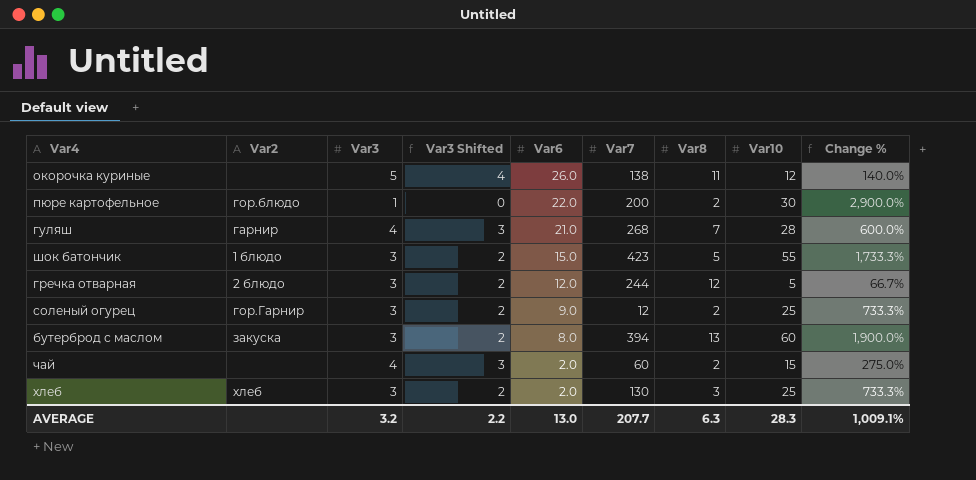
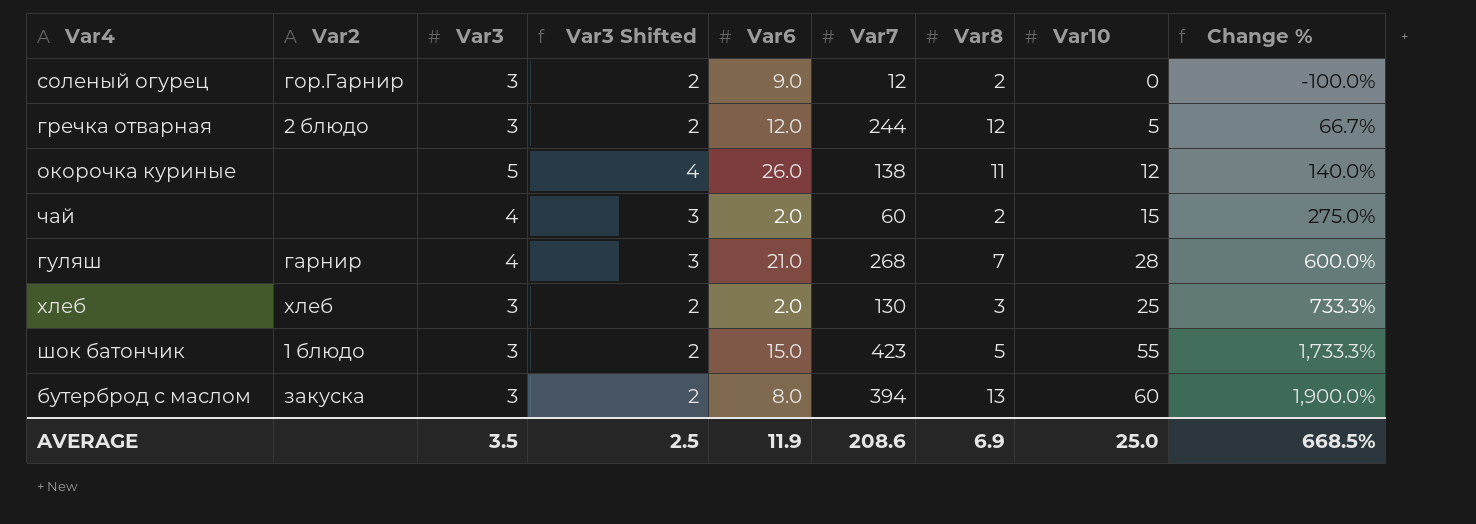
row order: Var6 descending -> Change % ascending
row пюре картофельное: гор.блюдо | 1 | 0 | 22.0 | 200 | 2 | 30 | 2,900.0% -> none
соленый огурец | Var10: 25 -> 0
соленый огурец | Change %: 733.3% -> -100.0%
AVERAGE | Var3: 3.2 -> 3.5
AVERAGE | Var3 Shifted: 2.2 -> 2.5
AVERAGE | Var6: 13.0 -> 11.9
AVERAGE | Var7: 207.7 -> 208.6
AVERAGE | Var8: 6.3 -> 6.9
AVERAGE | Var10: 28.3 -> 25.0
AVERAGE | Change %: 1,009.1% -> 668.5%

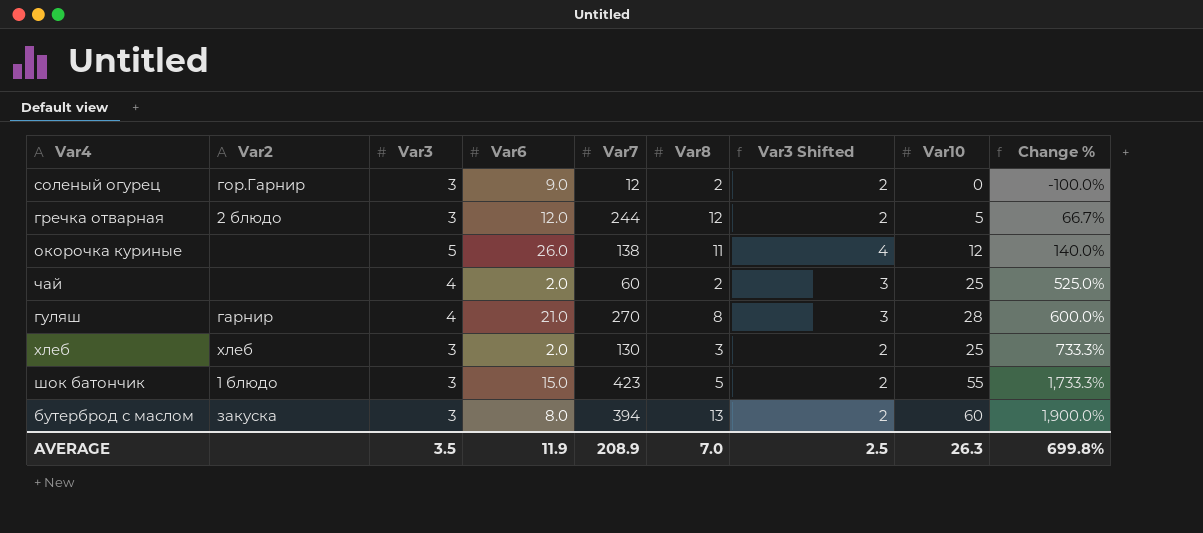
column Var3 Shifted | position: 4 -> 7
чай | Var10: 15 -> 25
чай | Change %: 275.0% -> 525.0%
гуляш | Var7: 268 -> 270
гуляш | Var8: 7 -> 8
AVERAGE | Var7: 208.6 -> 208.9
AVERAGE | Var8: 6.9 -> 7.0
AVERAGE | Var10: 25.0 -> 26.3
AVERAGE | Change %: 668.5% -> 699.8%

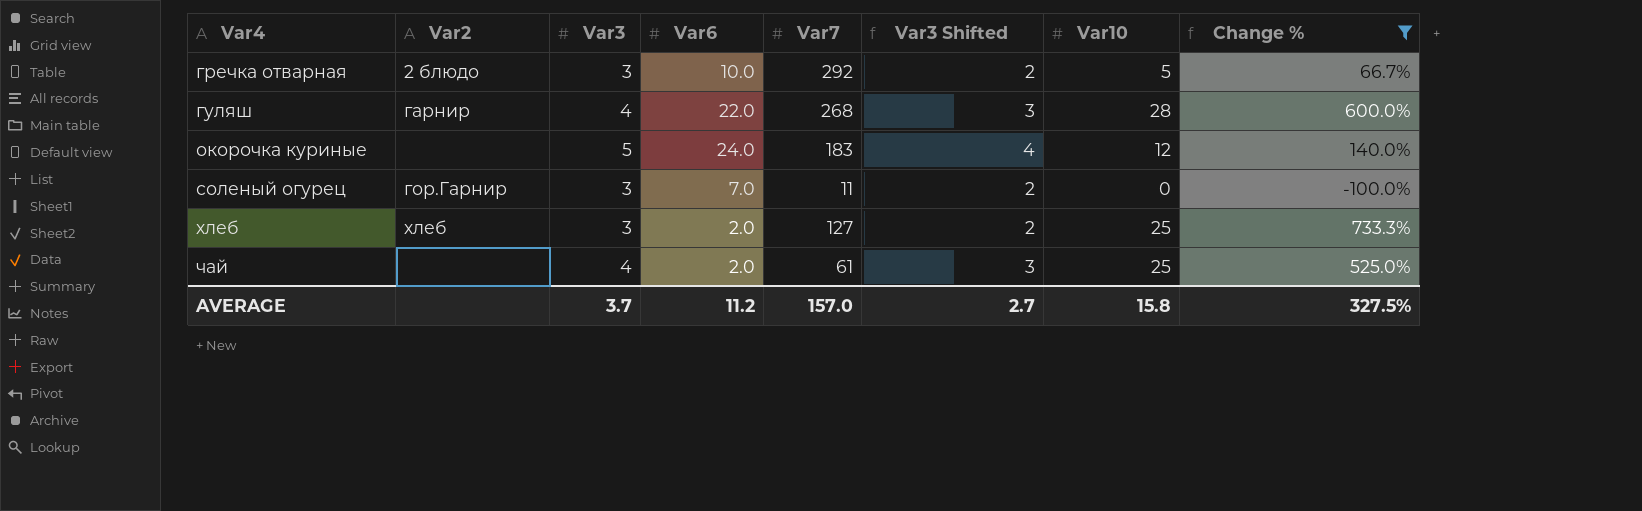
filter: none -> Change % <= 733.3%
row order: Change % ascending -> Var4 ascending
column Var8 | position: 6 -> none
гречка отварная | Var6: 12.0 -> 10.0
гречка отварная | Var7: 244 -> 292
гуляш | Var6: 21.0 -> 22.0
гуляш | Var7: 270 -> 268
окорочка куриные | Var6: 26.0 -> 24.0
окорочка куриные | Var7: 138 -> 183
соленый огурец | Var6: 9.0 -> 7.0
соленый огурец | Var7: 12 -> 11
хлеб | Var7: 130 -> 127
чай | Var7: 60 -> 61
AVERAGE | Var3: 3.5 -> 3.7
AVERAGE | Var6: 11.9 -> 11.2
AVERAGE | Var7: 208.9 -> 157.0
AVERAGE | Var3 Shifted: 2.5 -> 2.7
AVERAGE | Var10: 26.3 -> 15.8
AVERAGE | Change %: 699.8% -> 327.5%

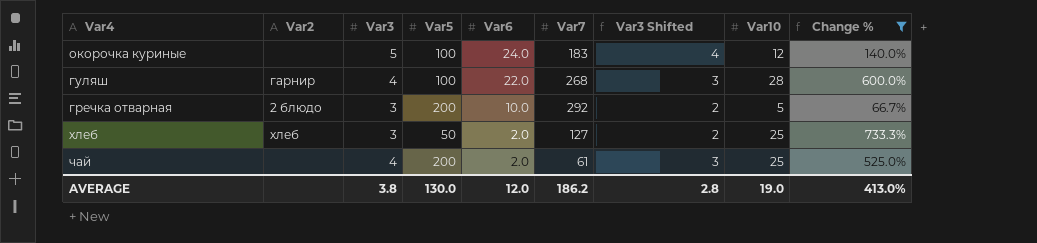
row order: Var4 ascending -> Var6 descending
column Var5 | position: none -> 4
row соленый огурец: гор.Гарнир | 3 | 7.0 | 11 | 2 | 0 | -100.0% -> none
AVERAGE | Var3: 3.7 -> 3.8
AVERAGE | Var6: 11.2 -> 12.0
AVERAGE | Var7: 157.0 -> 186.2
AVERAGE | Var3 Shifted: 2.7 -> 2.8
AVERAGE | Var10: 15.8 -> 19.0
AVERAGE | Change %: 327.5% -> 413.0%

